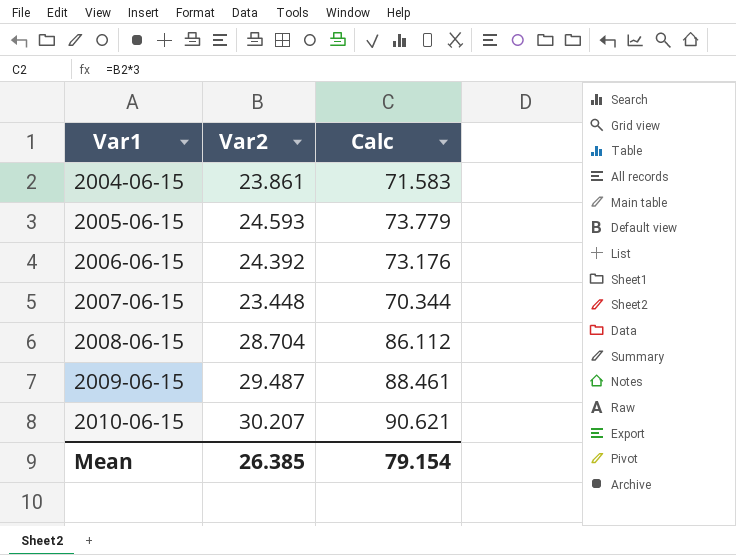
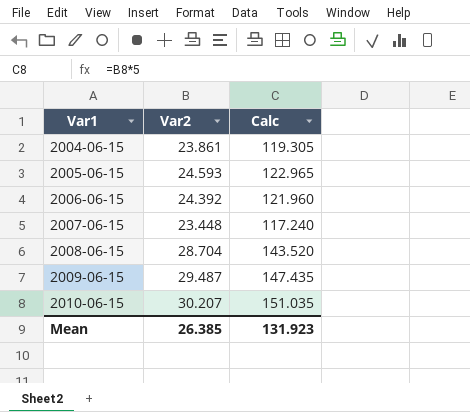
column Calc | formula: [Var2] * 3 -> [Var2] * 5
Mean | Calc: 79.154 -> 131.923

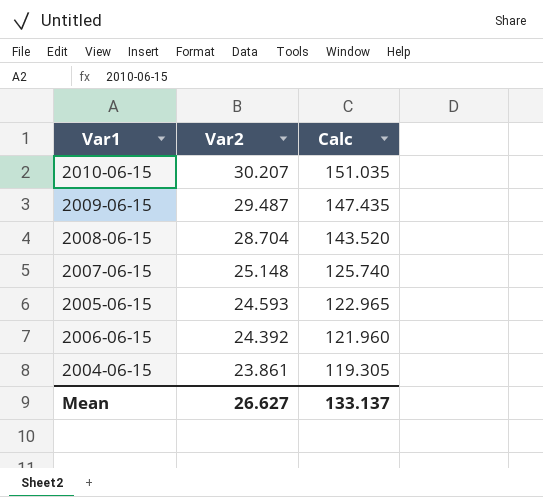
row order: Var1 ascending -> Var2 descending
2007-06-15 | Var2: 23.448 -> 25.148
2007-06-15 | Calc: 117.240 -> 125.740
Mean | Var2: 26.385 -> 26.627
Mean | Calc: 131.923 -> 133.137

